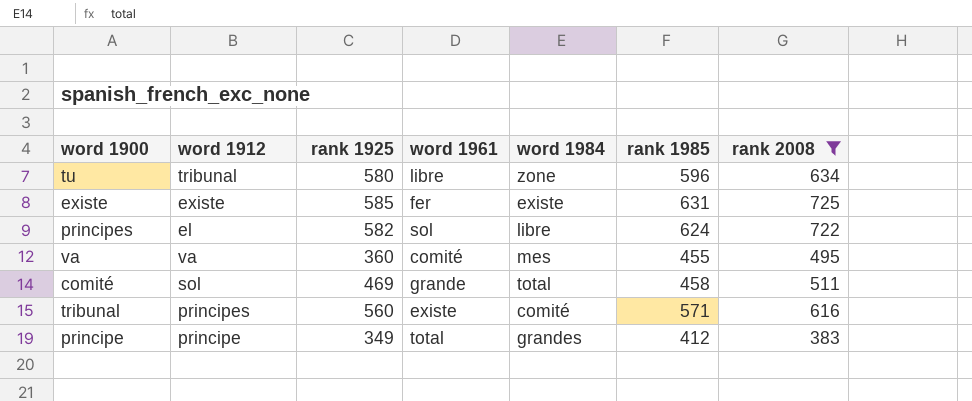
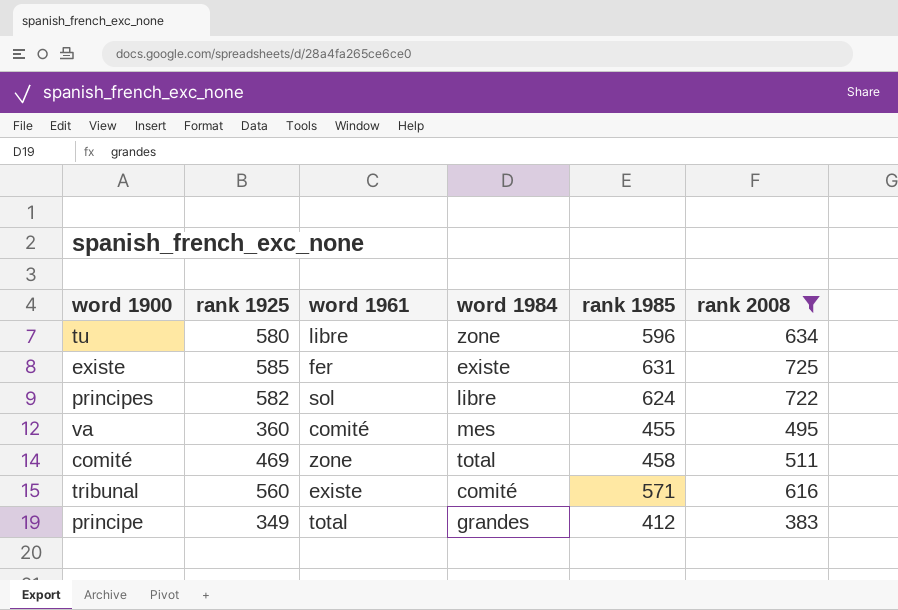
column word 1912 | position: 2 -> none
comité | word 1961: grande -> zone

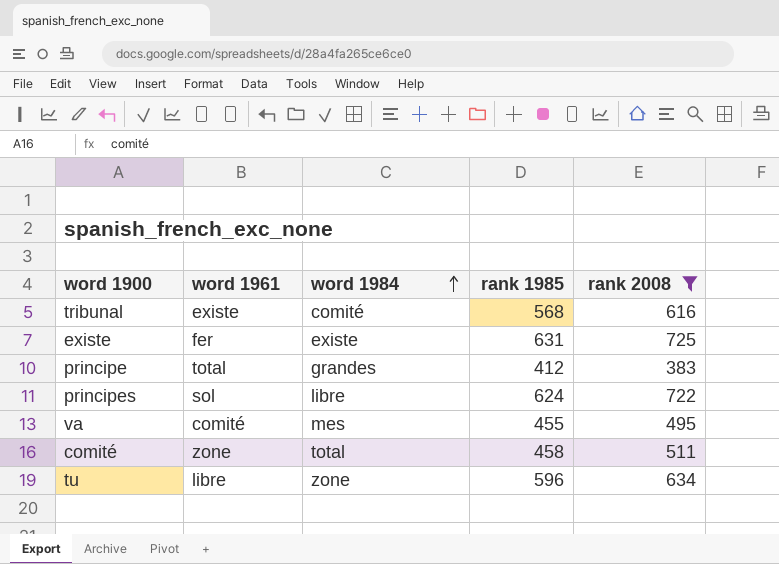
row order: none -> word 1984 ascending
column rank 1925 | position: 2 -> none
tribunal | rank 1985: 571 -> 568

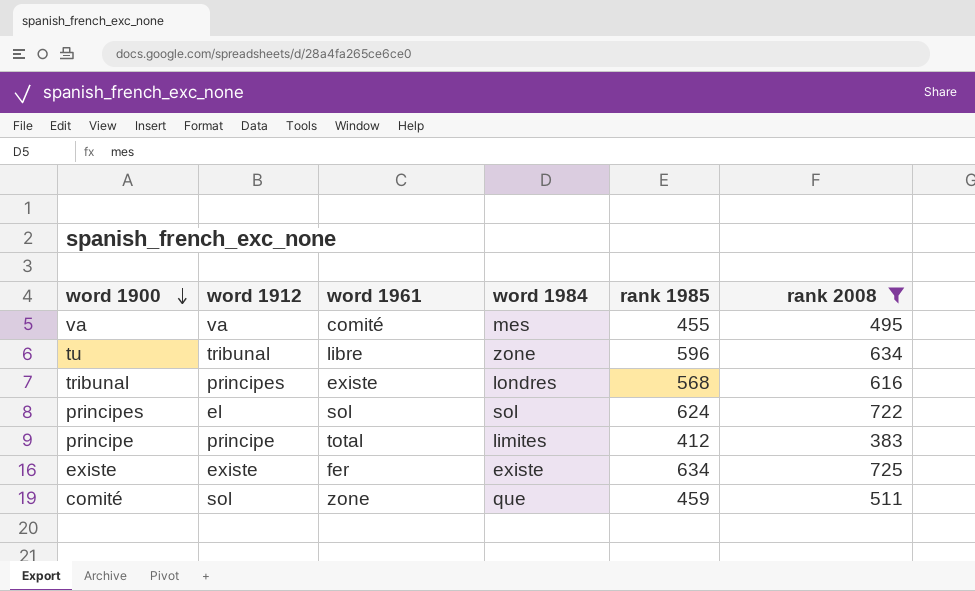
row order: word 1984 ascending -> word 1900 descending
column word 1912 | position: none -> 2
tribunal | word 1984: comité -> londres
principes | word 1984: libre -> sol
principe | word 1984: grandes -> limites
existe | rank 1985: 631 -> 634
comité | word 1984: total -> que
comité | rank 1985: 458 -> 459

